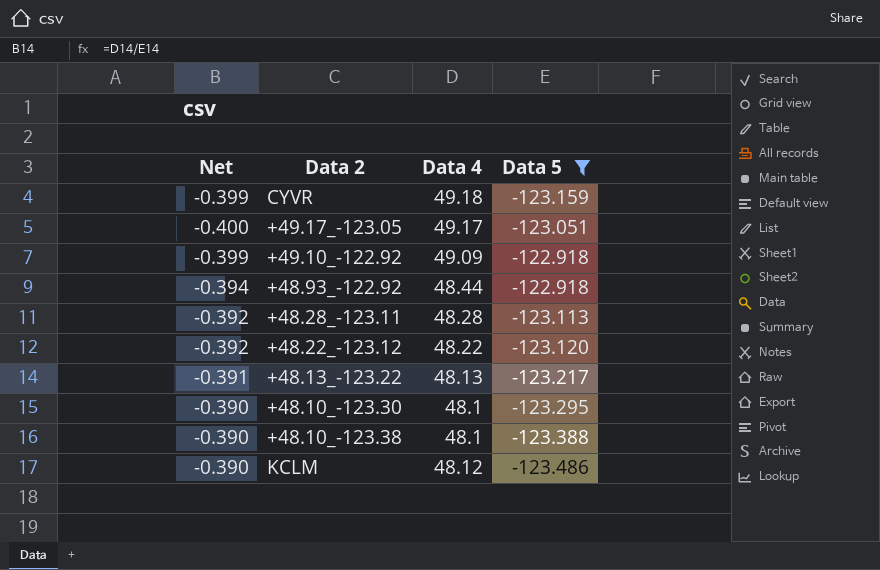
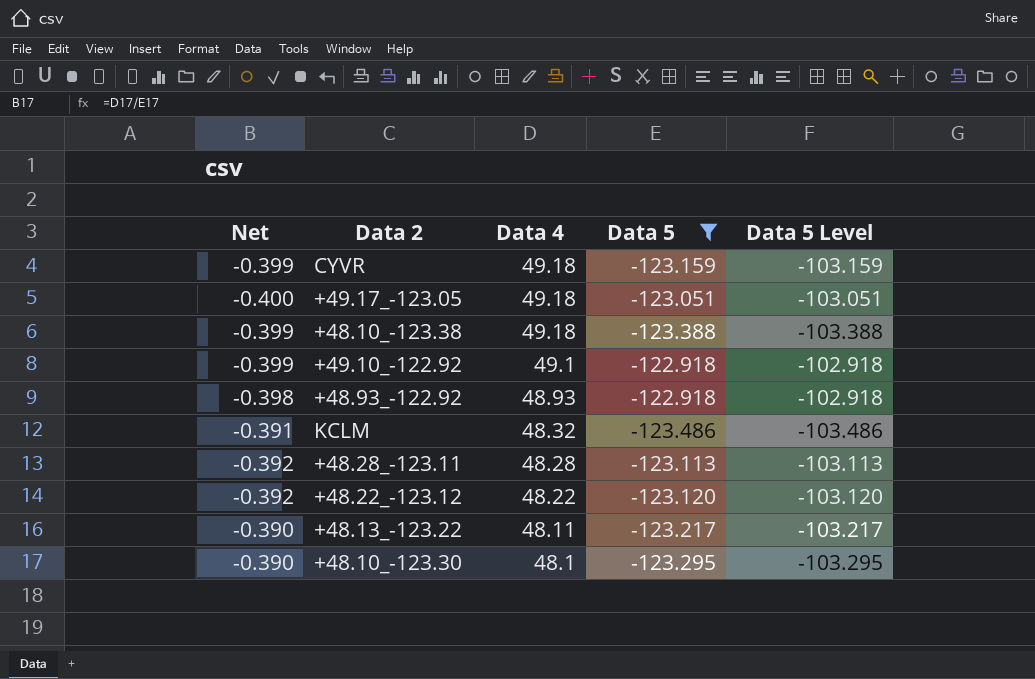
row order: none -> Data 4 descending
column Data 5 Level | formula: none -> [Data 5] + 20
+49.17_-123.05 | Data 4: 49.17 -> 49.18
+48.10_-123.38 | Net: -0.390 -> -0.399
+48.10_-123.38 | Data 4: 48.1 -> 49.18
+49.10_-122.92 | Data 4: 49.09 -> 49.1
+48.93_-122.92 | Net: -0.394 -> -0.398
+48.93_-122.92 | Data 4: 48.44 -> 48.93
KCLM | Net: -0.390 -> -0.391
KCLM | Data 4: 48.12 -> 48.32
+48.13_-123.22 | Net: -0.391 -> -0.390
+48.13_-123.22 | Data 4: 48.13 -> 48.11

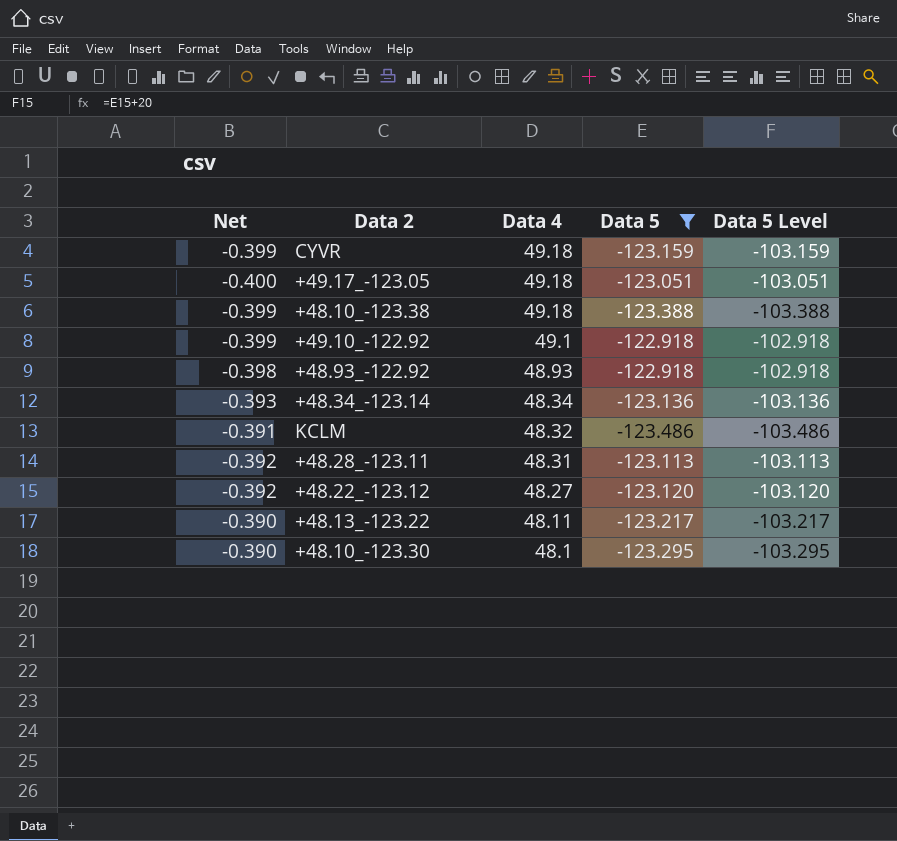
row +48.34_-123.14: none -> -0.393 | 48.34 | -123.136 | -103.136
+48.28_-123.11 | Data 4: 48.28 -> 48.31
+48.22_-123.12 | Data 4: 48.22 -> 48.27

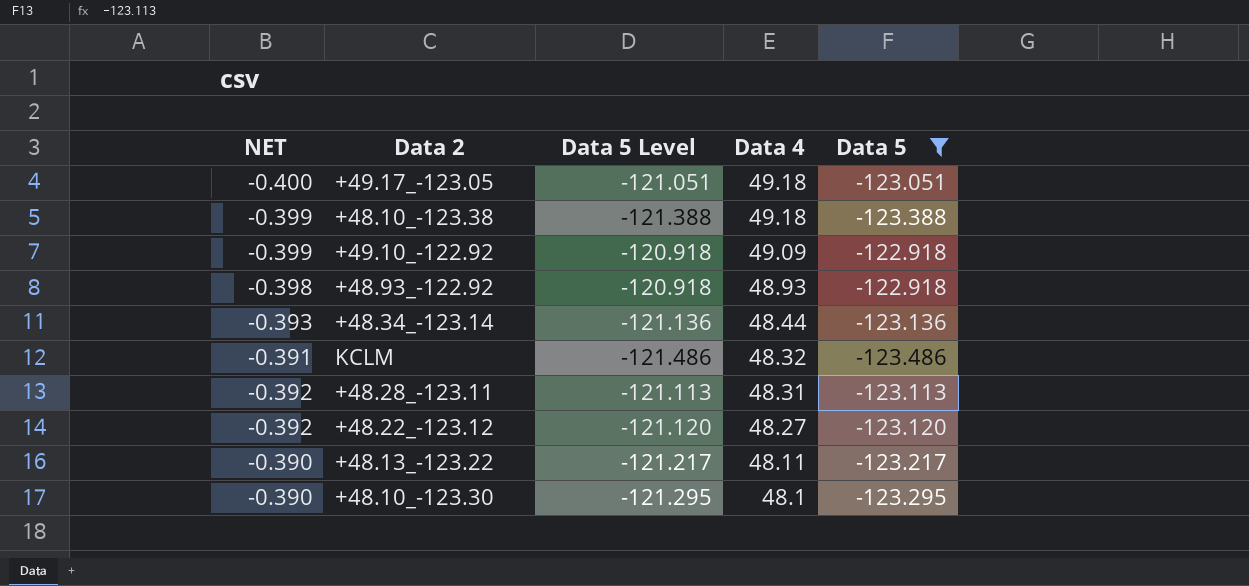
column name: Net -> NET
column Data 5 Level | formula: [Data 5] + 20 -> [Data 5] + 2
column Data 5 Level | position: 5 -> 3
row CYVR: -0.399 | 49.18 | -123.159 | -103.159 -> none
+49.10_-122.92 | Data 4: 49.1 -> 49.09
+48.34_-123.14 | Data 4: 48.34 -> 48.44

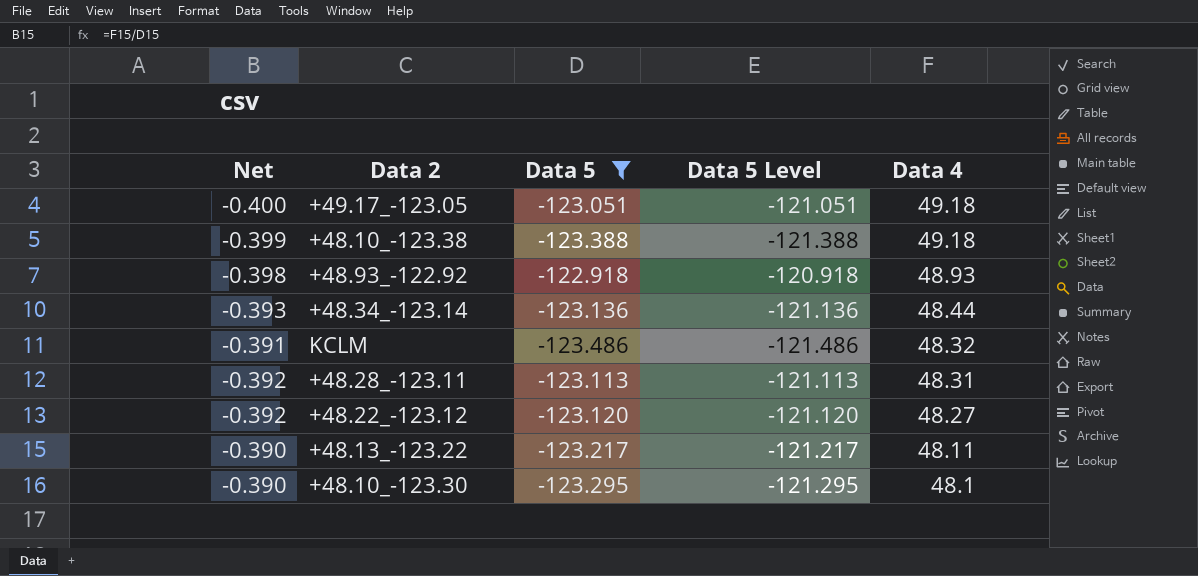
column name: NET -> Net
column Data 5 | position: 5 -> 3
row +49.10_-122.92: -0.399 | -120.918 | 49.09 | -122.918 -> none

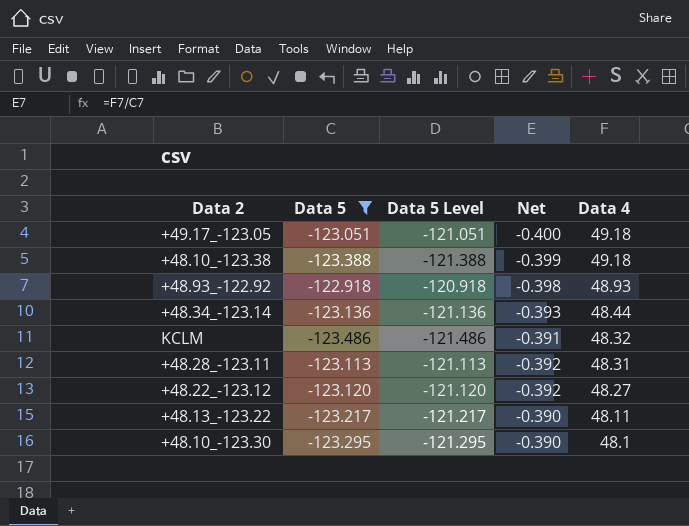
column Net | position: 1 -> 4

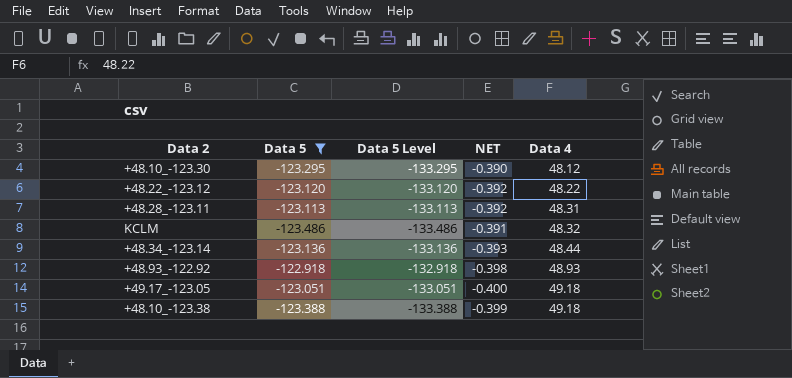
row order: Data 4 descending -> Data 4 ascending
column Data 5 Level | formula: [Data 5] + 2 -> [Data 5] - 10
column name: Net -> NET
row +48.13_-123.22: -123.217 | -121.217 | -0.390 | 48.11 -> none
+48.10_-123.30 | Data 4: 48.1 -> 48.12
+48.22_-123.12 | Data 4: 48.27 -> 48.22

